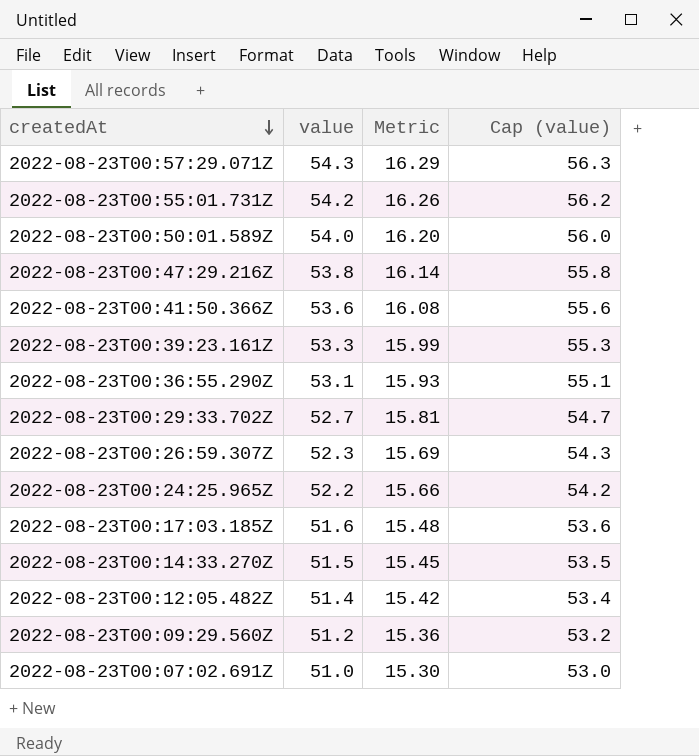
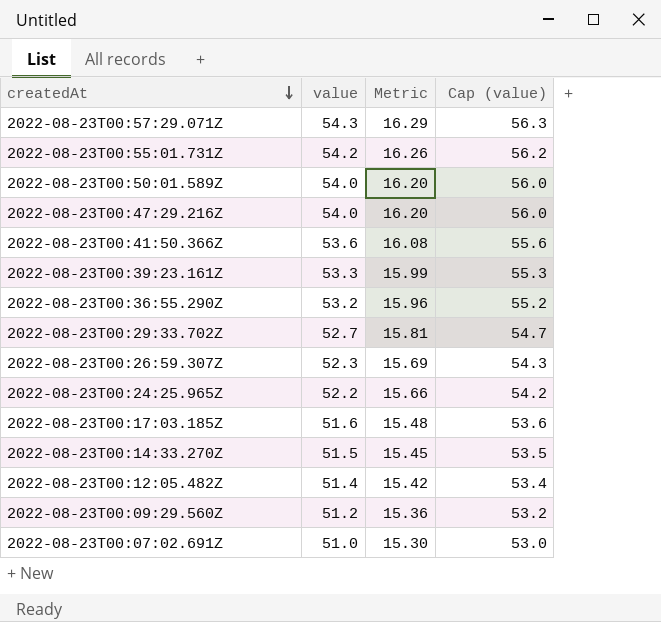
2022-08-23T00:47:29.216Z | value: 53.8 -> 54.0
2022-08-23T00:47:29.216Z | Metric: 16.14 -> 16.20
2022-08-23T00:47:29.216Z | Cap (value): 55.8 -> 56.0
2022-08-23T00:36:55.290Z | value: 53.1 -> 53.2
2022-08-23T00:36:55.290Z | Metric: 15.93 -> 15.96
2022-08-23T00:36:55.290Z | Cap (value): 55.1 -> 55.2

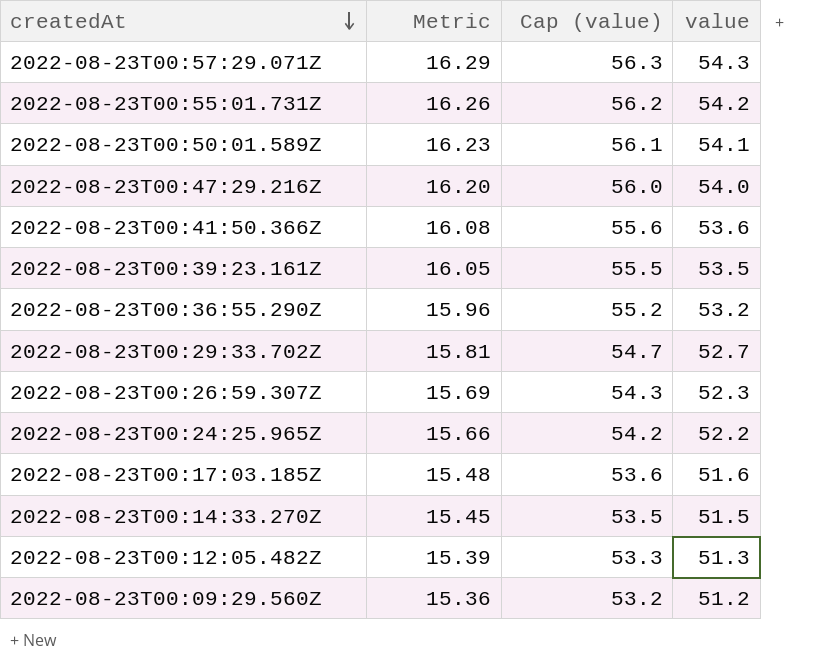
column value | position: 2 -> 4
row 2022-08-23T00:07:02.691Z: 51.0 | 15.30 | 53.0 -> none
2022-08-23T00:50:01.589Z | Metric: 16.20 -> 16.23
2022-08-23T00:50:01.589Z | Cap (value): 56.0 -> 56.1
2022-08-23T00:50:01.589Z | value: 54.0 -> 54.1
2022-08-23T00:39:23.161Z | Metric: 15.99 -> 16.05
2022-08-23T00:39:23.161Z | Cap (value): 55.3 -> 55.5
2022-08-23T00:39:23.161Z | value: 53.3 -> 53.5
2022-08-23T00:12:05.482Z | Metric: 15.42 -> 15.39
2022-08-23T00:12:05.482Z | Cap (value): 53.4 -> 53.3
2022-08-23T00:12:05.482Z | value: 51.4 -> 51.3

